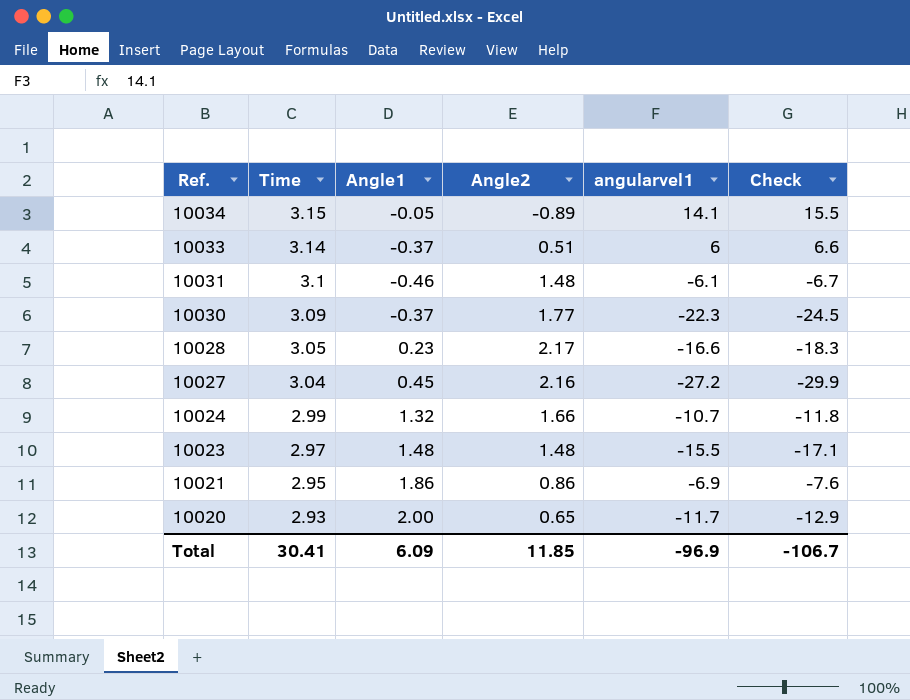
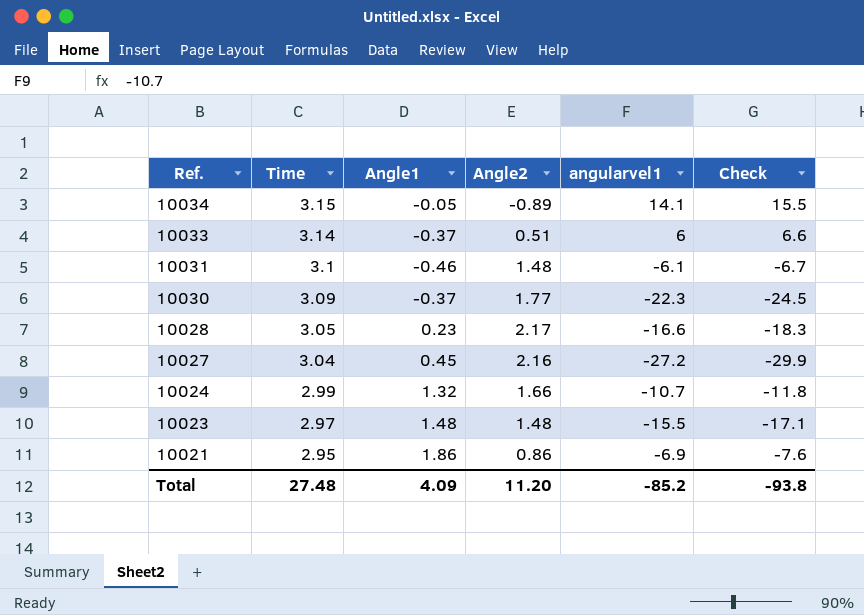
row 10020: 2.93 | 2.00 | 0.65 | -11.7 | -12.9 -> none
Total | Time: 30.41 -> 27.48
Total | Angle1: 6.09 -> 4.09
Total | Angle2: 11.85 -> 11.20
Total | angularvel1: -96.9 -> -85.2
Total | Check: -106.7 -> -93.8

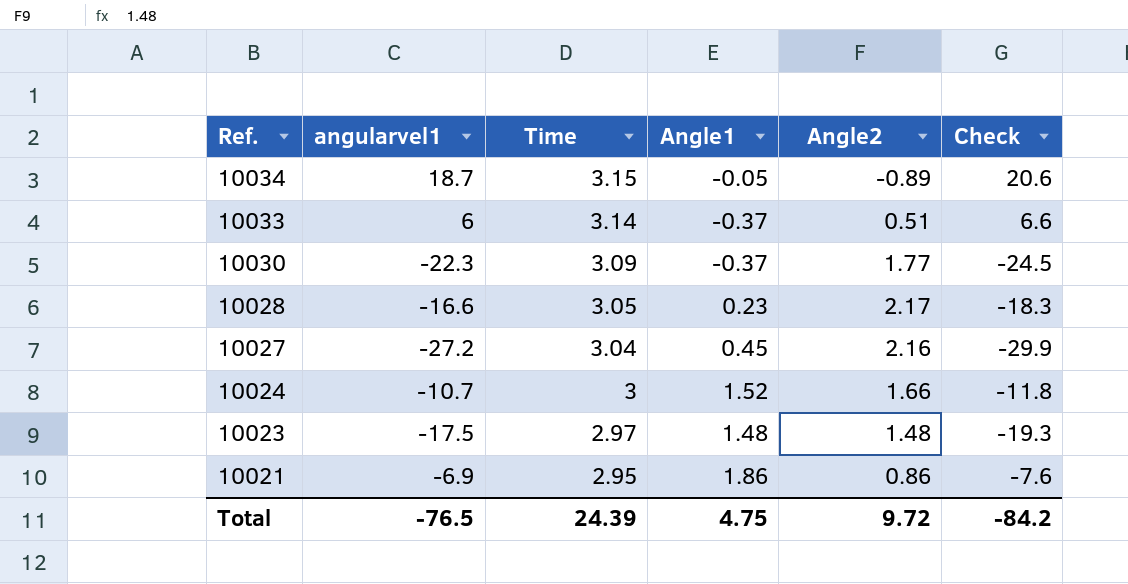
column angularvel1 | position: 5 -> 2
row 10031: 3.1 | -0.46 | 1.48 | -6.1 | -6.7 -> none
10034 | angularvel1: 14.1 -> 18.7
10034 | Check: 15.5 -> 20.6
10024 | Time: 2.99 -> 3
10024 | Angle1: 1.32 -> 1.52
10023 | angularvel1: -15.5 -> -17.5
10023 | Check: -17.1 -> -19.3
Total | angularvel1: -85.2 -> -76.5
Total | Time: 27.48 -> 24.39
Total | Angle1: 4.09 -> 4.75
Total | Angle2: 11.20 -> 9.72
Total | Check: -93.8 -> -84.2

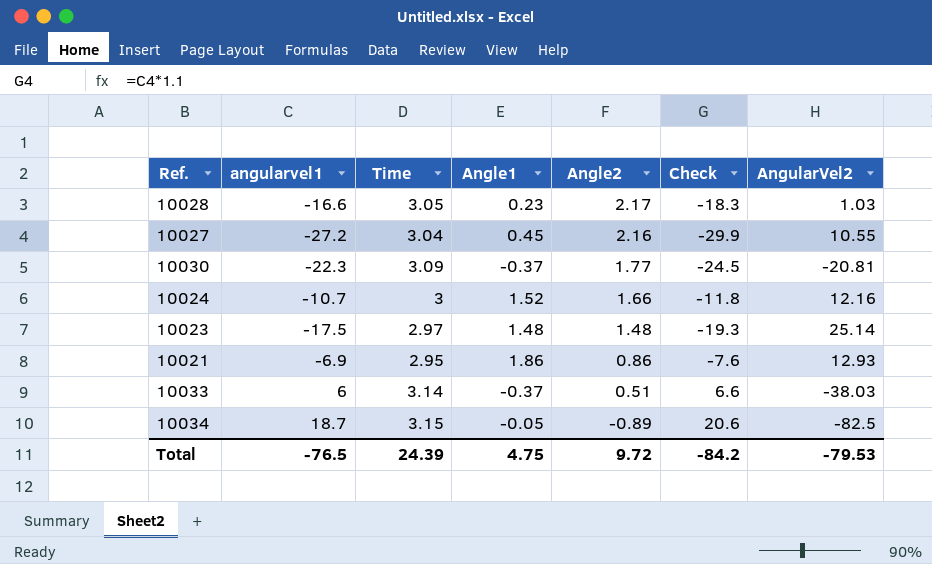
row order: Ref. descending -> Angle2 descending
column AngularVel2 | position: none -> 7

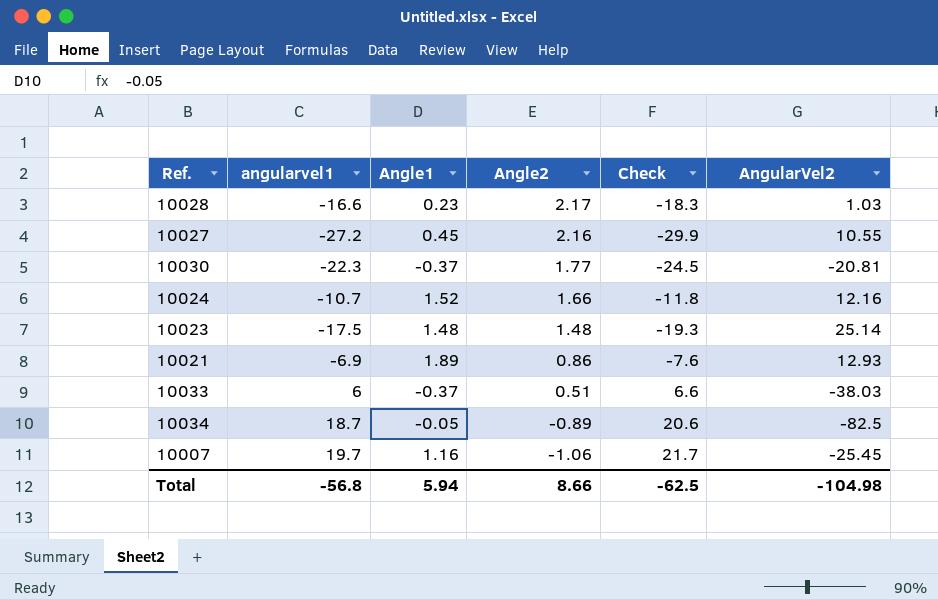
column Time | position: 3 -> none
10021 | Angle1: 1.86 -> 1.89
row 10007: none -> 19.7 | 1.16 | -1.06 | 21.7 | -25.45
Total | angularvel1: -76.5 -> -56.8
Total | Angle1: 4.75 -> 5.94
Total | Angle2: 9.72 -> 8.66
Total | Check: -84.2 -> -62.5
Total | AngularVel2: -79.53 -> -104.98

